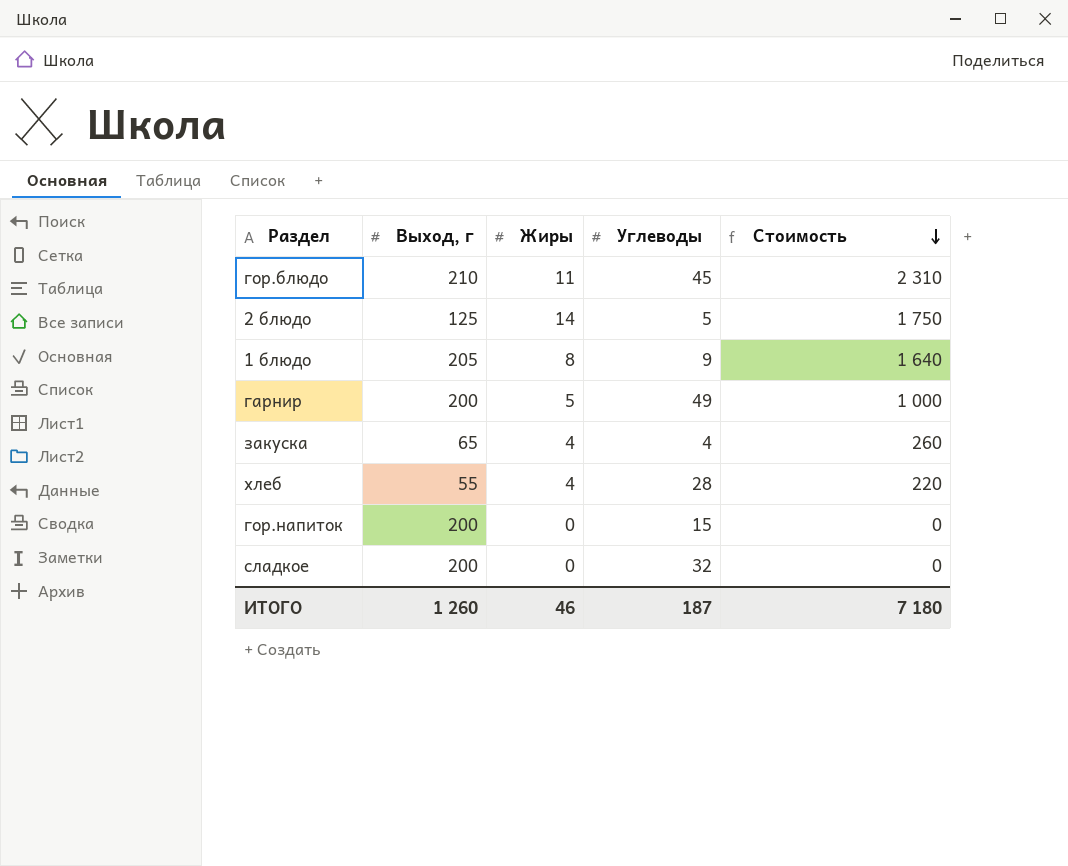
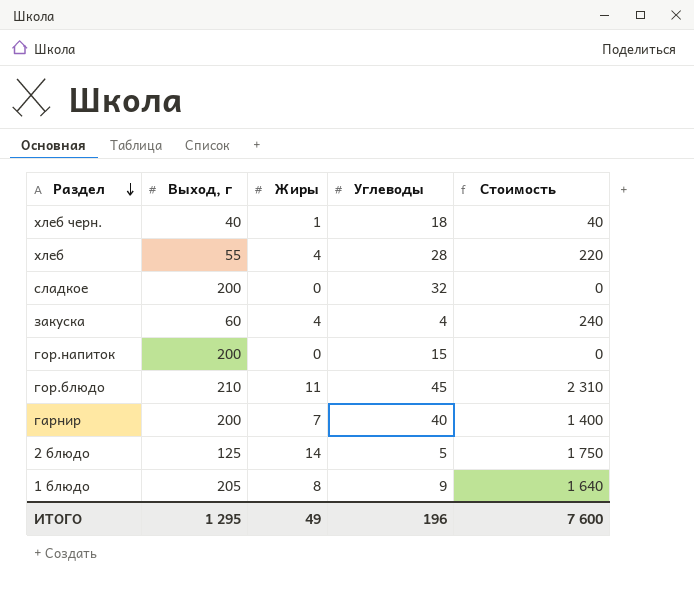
row order: Стоимость descending -> Раздел descending
row хлеб черн.: none -> 40 | 1 | 18 | 40
закуска | Выход, г: 65 -> 60
закуска | Стоимость: 260 -> 240
гарнир | Жиры: 5 -> 7
гарнир | Углеводы: 49 -> 40
гарнир | Стоимость: 1 000 -> 1 400
ИТОГО | Выход, г: 1 260 -> 1 295
ИТОГО | Жиры: 46 -> 49
ИТОГО | Углеводы: 187 -> 196
ИТОГО | Стоимость: 7 180 -> 7 600

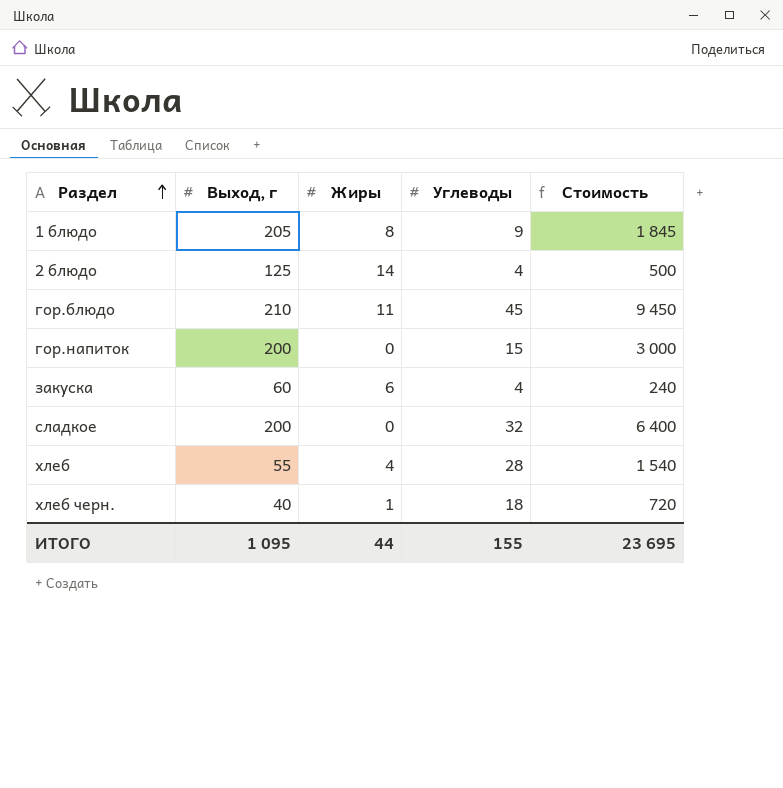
row order: Раздел descending -> Раздел ascending
column Стоимость | formula: [Выход, г] * [Жиры] -> [Выход, г] * [Углеводы]
row гарнир: 200 | 7 | 40 | 1 400 -> none
2 блюдо | Углеводы: 5 -> 4
закуска | Жиры: 4 -> 6
ИТОГО | Выход, г: 1 295 -> 1 095
ИТОГО | Жиры: 49 -> 44
ИТОГО | Углеводы: 196 -> 155
ИТОГО | Стоимость: 7 600 -> 23 695

